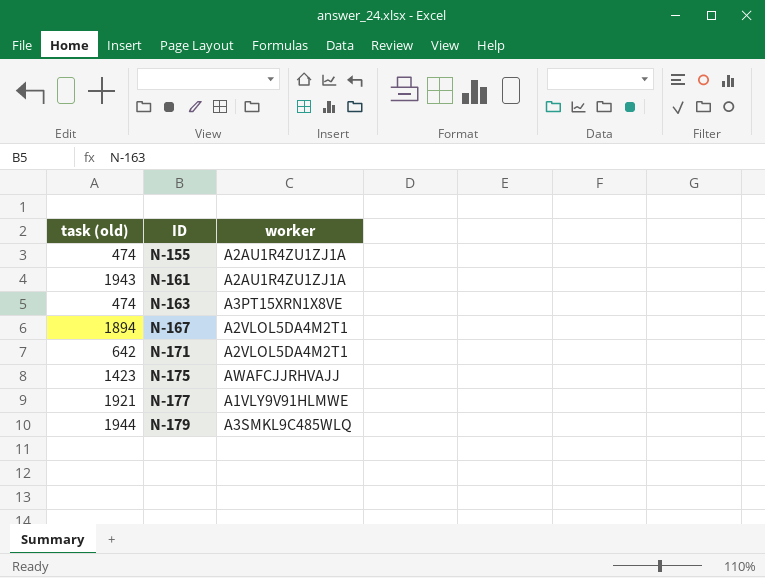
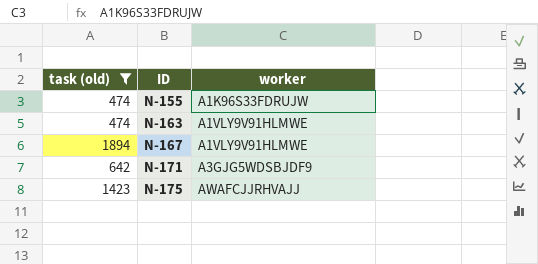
filter: none -> task (old) <= 1894
N-155 | worker: A2AU1R4ZU1ZJ1A -> A1K96S33FDRUJW
N-163 | worker: A3PT15XRN1X8VE -> A1VLY9V91HLMWE
N-167 | worker: A2VLOL5DA4M2T1 -> A1VLY9V91HLMWE
N-171 | worker: A2VLOL5DA4M2T1 -> A3GJG5WDSBJDF9

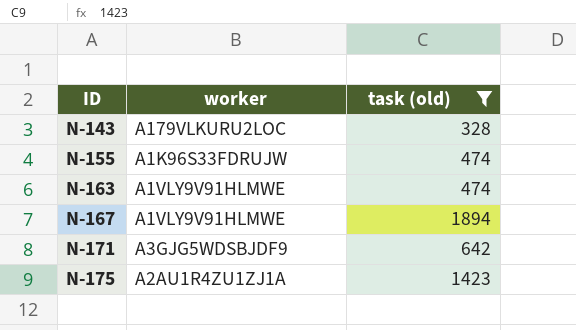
column task (old) | position: 1 -> 3
row N-143: none -> A179VLKURU2LOC | 328
N-175 | worker: AWAFCJJRHVAJJ -> A2AU1R4ZU1ZJ1A

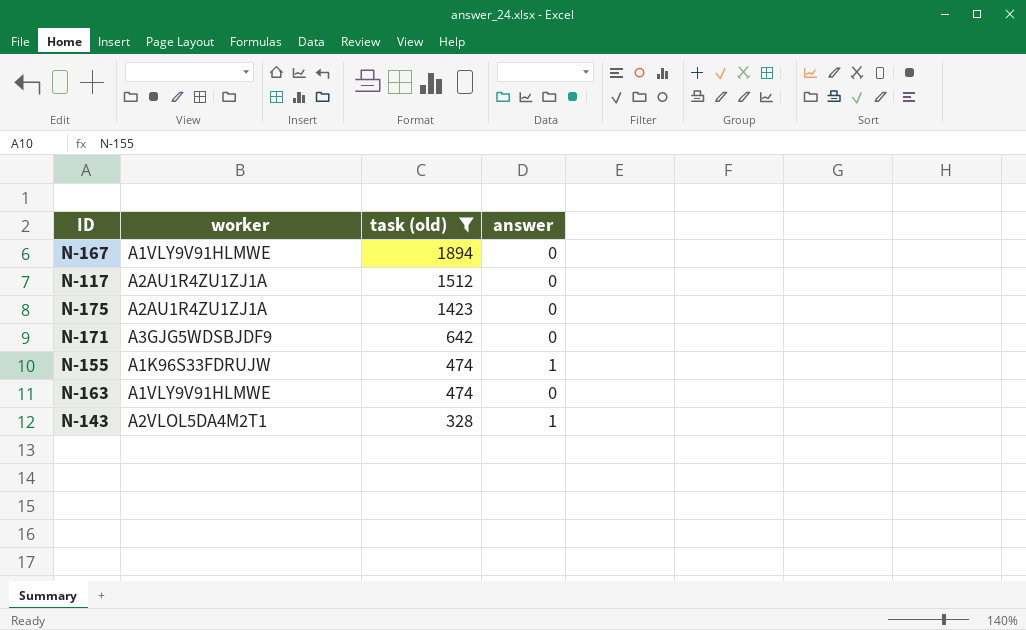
row order: ID ascending -> task (old) descending
column answer | position: none -> 4
row N-117: none -> A2AU1R4ZU1ZJ1A | 1512 | 0
N-143 | worker: A179VLKURU2LOC -> A2VLOL5DA4M2T1

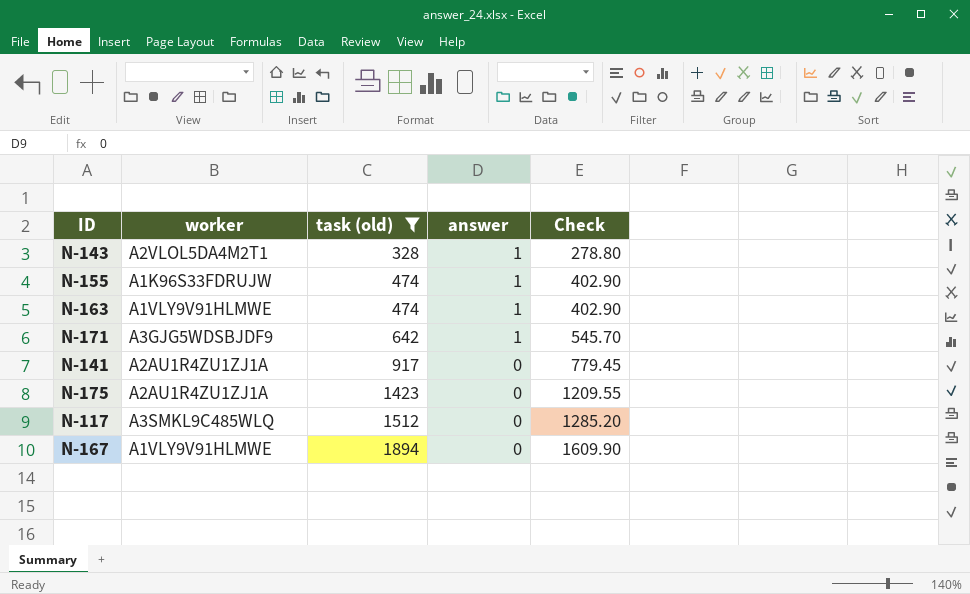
row order: task (old) descending -> task (old) ascending
column Check | formula: none -> [task (old)] * 0.85
N-163 | answer: 0 -> 1
N-171 | answer: 0 -> 1
row N-141: none -> A2AU1R4ZU1ZJ1A | 917 | 0 | 779.45
N-117 | worker: A2AU1R4ZU1ZJ1A -> A3SMKL9C485WLQ

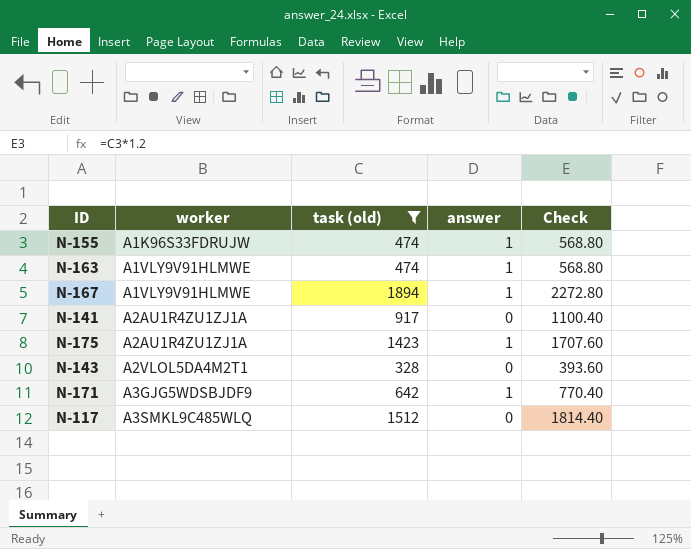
row order: task (old) ascending -> worker ascending
column Check | formula: [task (old)] * 0.85 -> [task (old)] * 1.2
N-167 | answer: 0 -> 1
N-175 | answer: 0 -> 1
N-143 | answer: 1 -> 0

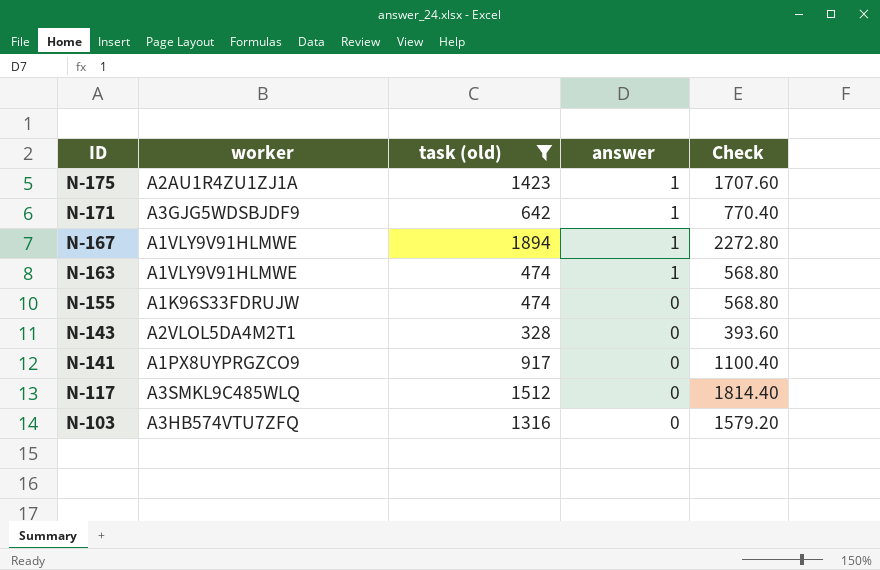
row order: worker ascending -> ID descending
N-155 | answer: 1 -> 0
N-141 | worker: A2AU1R4ZU1ZJ1A -> A1PX8UYPRGZCO9
row N-103: none -> A3HB574VTU7ZFQ | 1316 | 0 | 1579.20

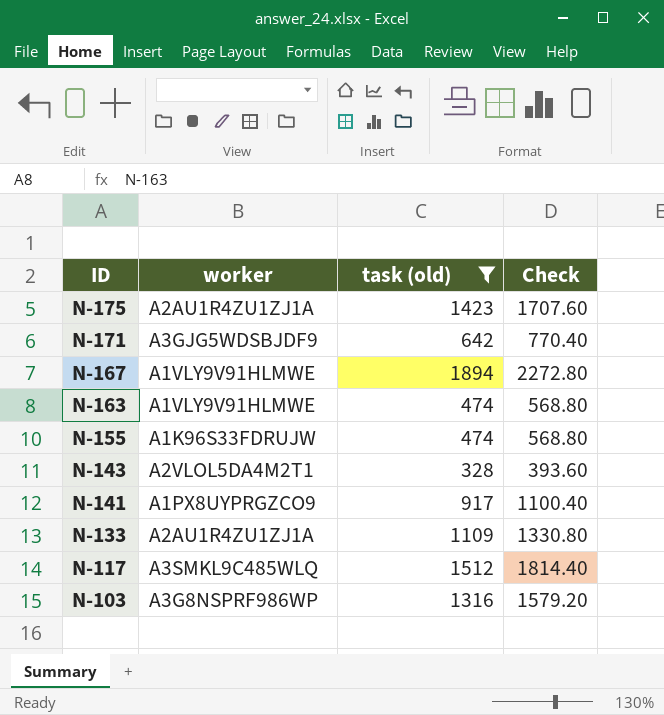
column answer | position: 4 -> none
row N-133: none -> A2AU1R4ZU1ZJ1A | 1109 | 1330.80
N-103 | worker: A3HB574VTU7ZFQ -> A3G8NSPRF986WP

